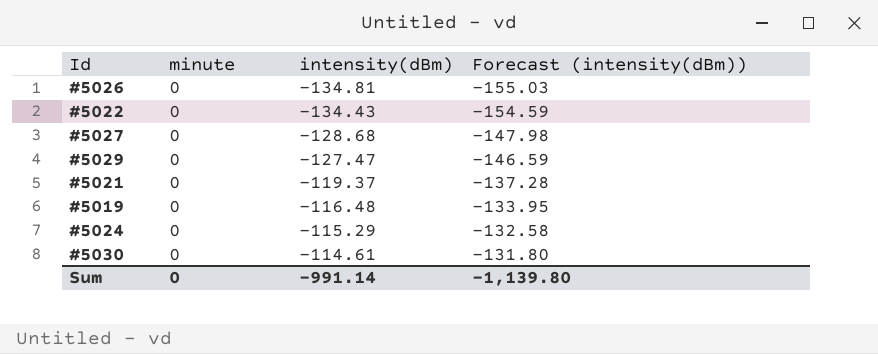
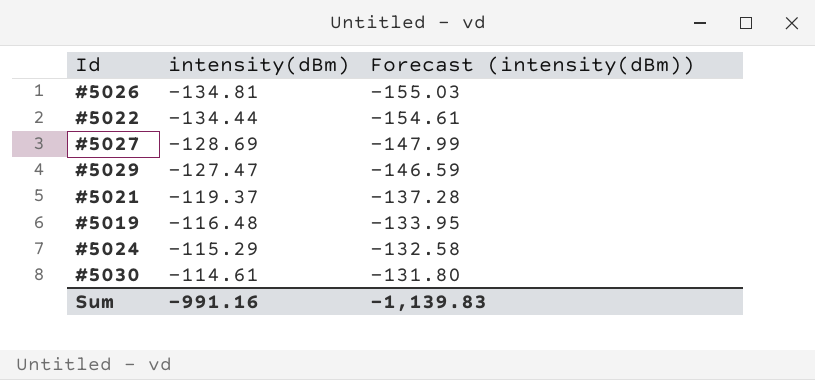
column minute | position: 2 -> none
#5022 | intensity(dBm): -134.43 -> -134.44
#5022 | Forecast (intensity(dBm)): -154.59 -> -154.61
#5027 | intensity(dBm): -128.68 -> -128.69
#5027 | Forecast (intensity(dBm)): -147.98 -> -147.99
Sum | intensity(dBm): -991.14 -> -991.16
Sum | Forecast (intensity(dBm)): -1,139.80 -> -1,139.83

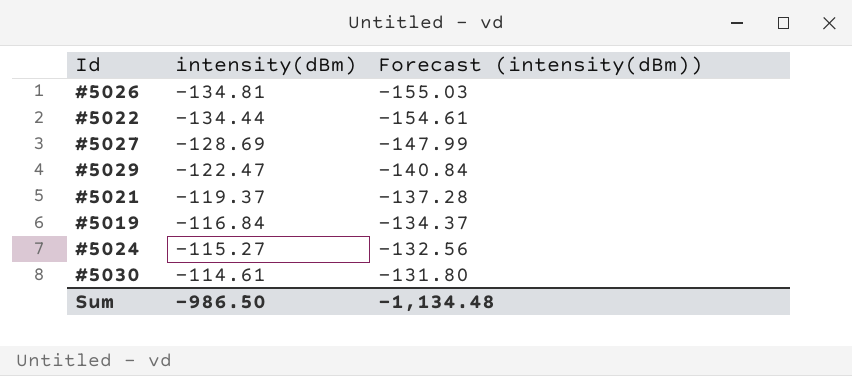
#5029 | intensity(dBm): -127.47 -> -122.47
#5029 | Forecast (intensity(dBm)): -146.59 -> -140.84
#5019 | intensity(dBm): -116.48 -> -116.84
#5019 | Forecast (intensity(dBm)): -133.95 -> -134.37
#5024 | intensity(dBm): -115.29 -> -115.27
#5024 | Forecast (intensity(dBm)): -132.58 -> -132.56
Sum | intensity(dBm): -991.16 -> -986.50
Sum | Forecast (intensity(dBm)): -1,139.83 -> -1,134.48

